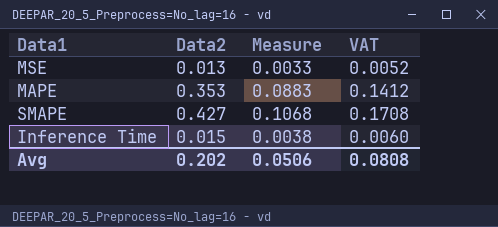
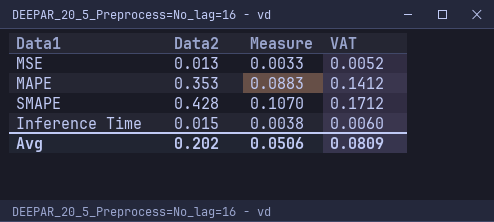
SMAPE | Data2: 0.427 -> 0.428
SMAPE | Measure: 0.1068 -> 0.1070
SMAPE | VAT: 0.1708 -> 0.1712
Avg | VAT: 0.0808 -> 0.0809

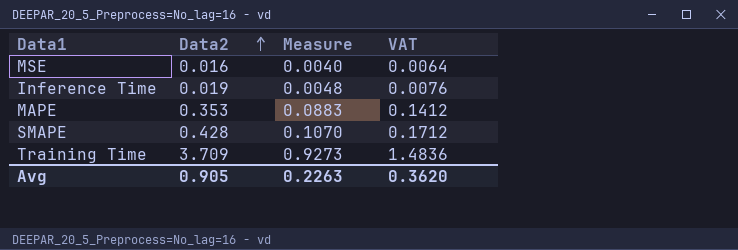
row order: none -> Data2 ascending
MSE | Data2: 0.013 -> 0.016
MSE | Measure: 0.0033 -> 0.0040
MSE | VAT: 0.0052 -> 0.0064
Inference Time | Data2: 0.015 -> 0.019
Inference Time | Measure: 0.0038 -> 0.0048
Inference Time | VAT: 0.0060 -> 0.0076
row Training Time: none -> 3.709 | 0.9273 | 1.4836
Avg | Data2: 0.202 -> 0.905
Avg | Measure: 0.0506 -> 0.2263
Avg | VAT: 0.0809 -> 0.3620

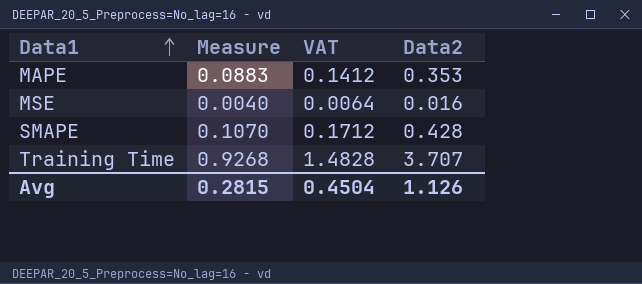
row order: Data2 ascending -> Data1 ascending
column Data2 | position: 2 -> 4
row Inference Time: 0.019 | 0.0048 | 0.0076 -> none
Training Time | Measure: 0.9273 -> 0.9268
Training Time | VAT: 1.4836 -> 1.4828
Training Time | Data2: 3.709 -> 3.707
Avg | Measure: 0.2263 -> 0.2815
Avg | VAT: 0.3620 -> 0.4504
Avg | Data2: 0.905 -> 1.126

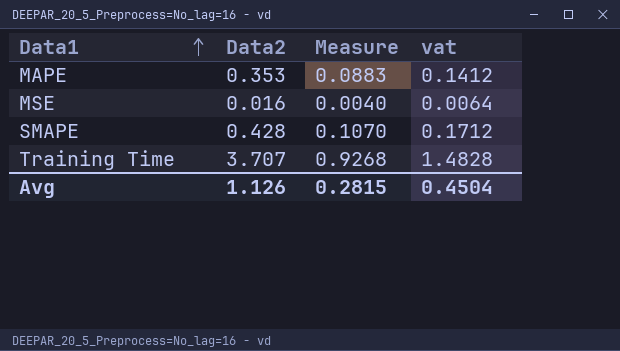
column Data2 | position: 4 -> 2
column name: VAT -> vat

